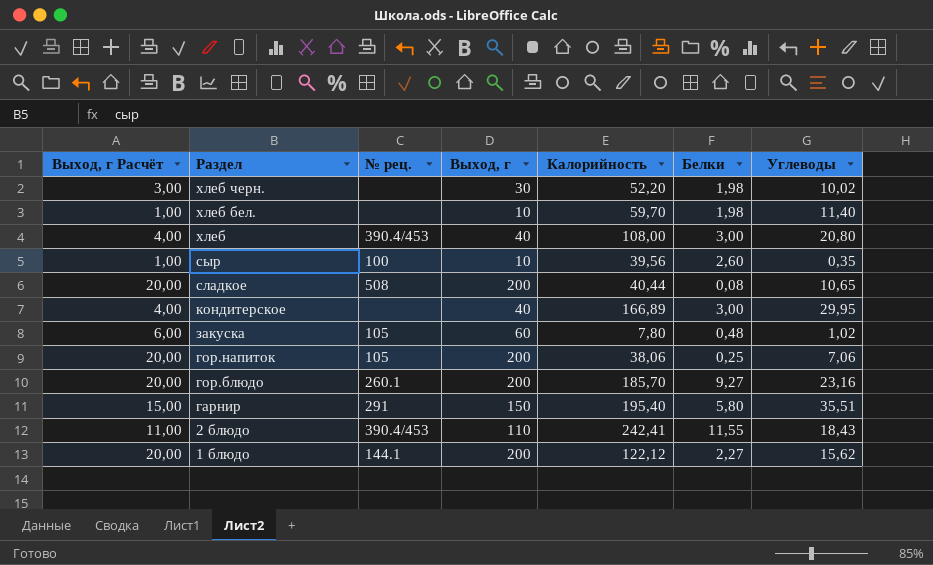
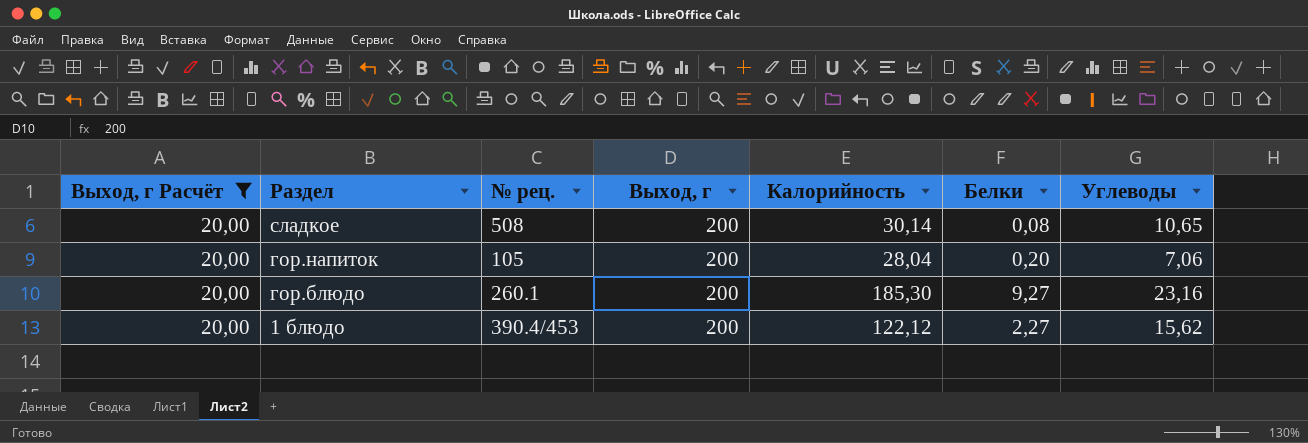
filter: none -> Выход, г Расчёт = 20,00
сладкое | Калорийность: 40,44 -> 30,14
гор.напиток | Калорийность: 38,06 -> 28,04
гор.напиток | Белки: 0,25 -> 0,20
гор.блюдо | Калорийность: 185,70 -> 185,30
1 блюдо | № рец.: 144.1 -> 390.4/453

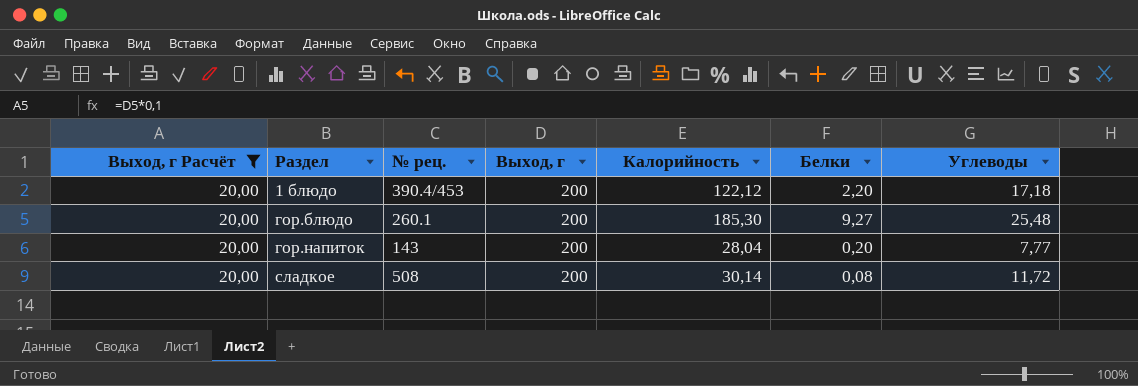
row order: Раздел descending -> Раздел ascending
1 блюдо | Белки: 2,27 -> 2,20
1 блюдо | Углеводы: 15,62 -> 17,18
гор.блюдо | Углеводы: 23,16 -> 25,48
гор.напиток | № рец.: 105 -> 143
гор.напиток | Углеводы: 7,06 -> 7,77
сладкое | Углеводы: 10,65 -> 11,72

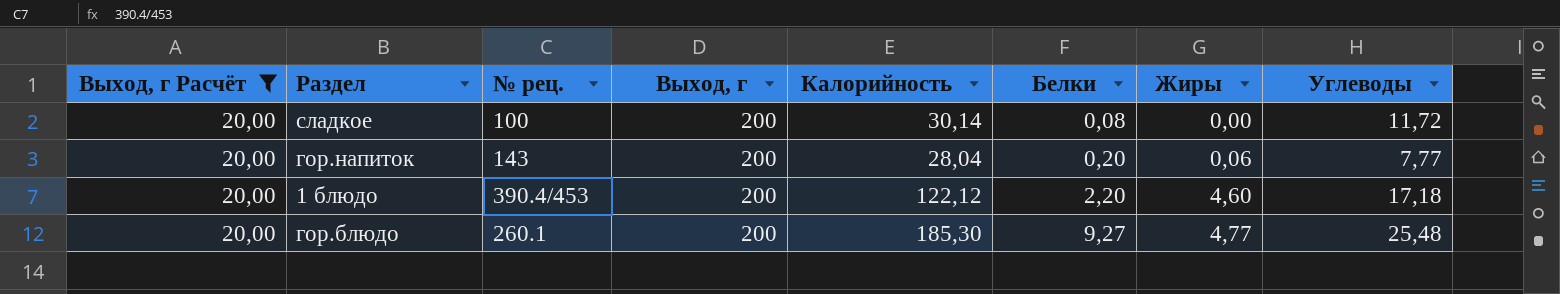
row order: Раздел ascending -> Белки ascending
column Жиры | position: none -> 7
сладкое | № рец.: 508 -> 100

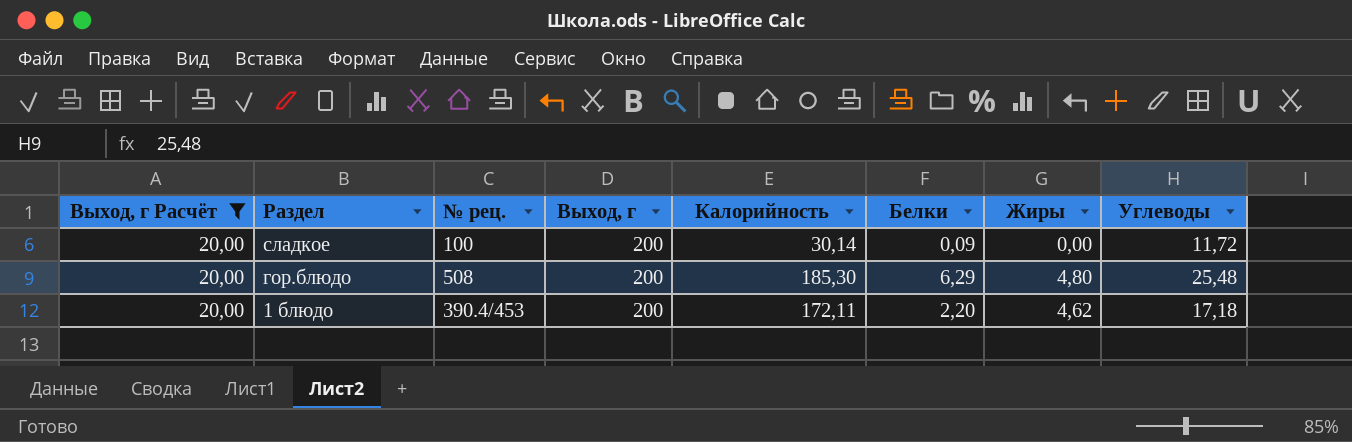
row order: Белки ascending -> Раздел descending
row гор.напиток: 20,00 | 143 | 200 | 28,04 | 0,20 | 0,06 | 7,77 -> none
сладкое | Белки: 0,08 -> 0,09
гор.блюдо | № рец.: 260.1 -> 508
гор.блюдо | Белки: 9,27 -> 6,29
гор.блюдо | Жиры: 4,77 -> 4,80
1 блюдо | Калорийность: 122,12 -> 172,11
1 блюдо | Жиры: 4,60 -> 4,62

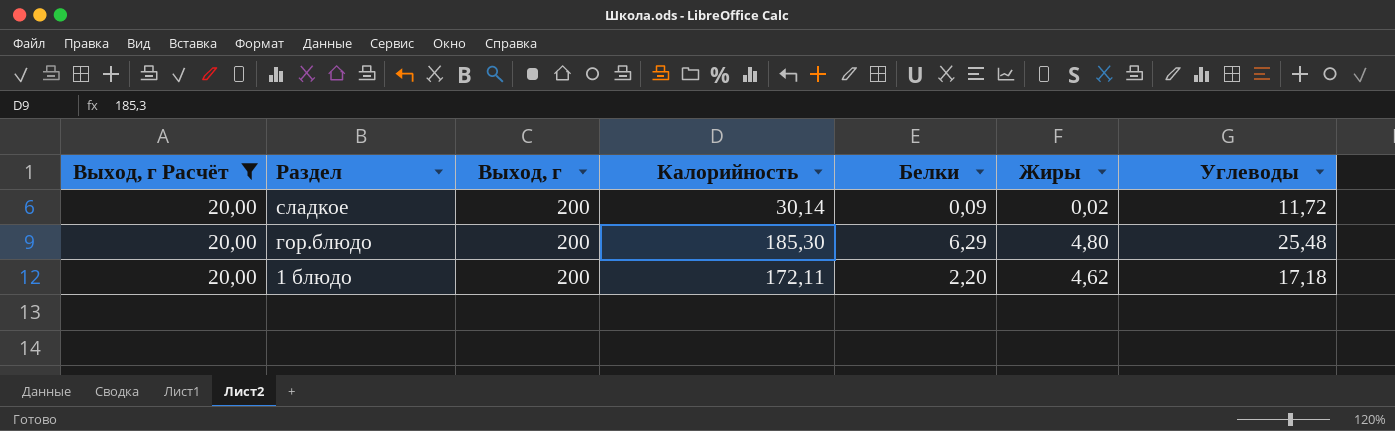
column № рец. | position: 3 -> none
сладкое | Жиры: 0,00 -> 0,02

